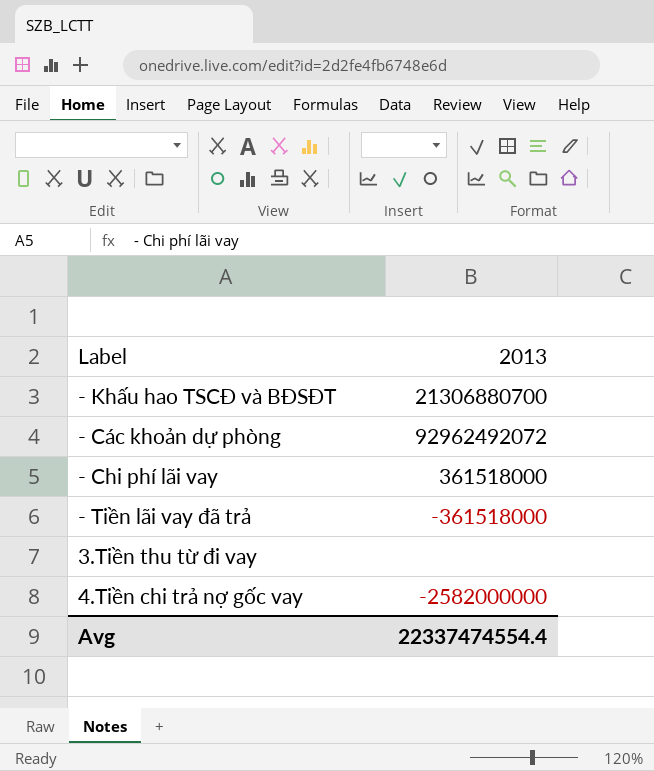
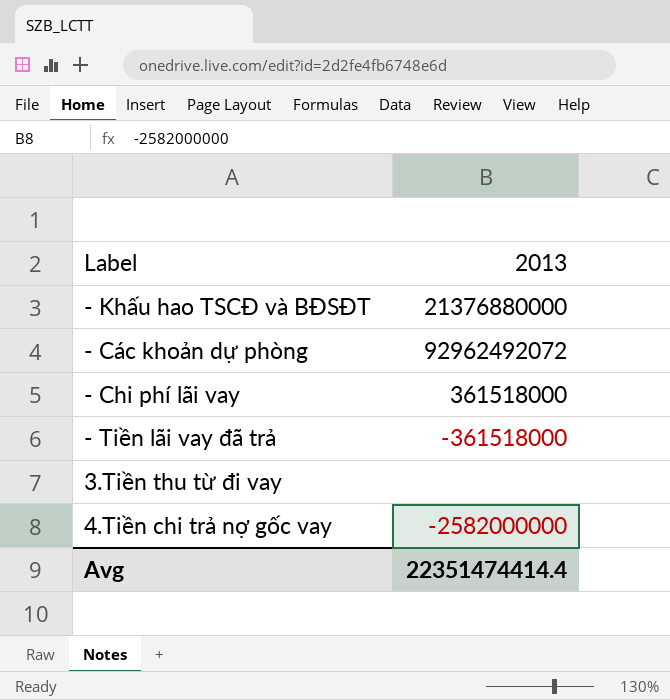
- Khấu hao TSCĐ và BĐSĐT | 2013: 21306880700 -> 21376880000
Avg | 2013: 22337474554.4 -> 22351474414.4

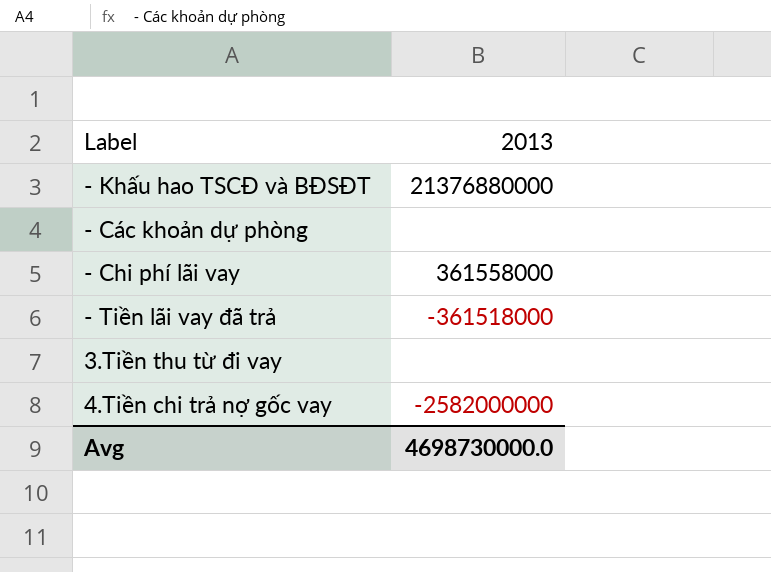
- Các khoản dự phòng | 2013: 92962492072 -> none
- Chi phí lãi vay | 2013: 361518000 -> 361558000
Avg | 2013: 22351474414.4 -> 4698730000.0

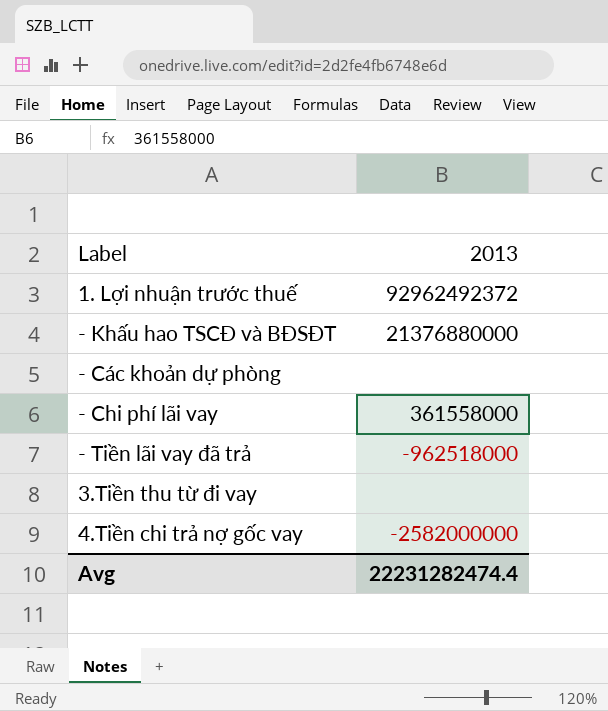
row 1. Lợi nhuận trước thuế: none -> 92962492372
- Tiền lãi vay đã trả | 2013: -361518000 -> -962518000
Avg | 2013: 4698730000.0 -> 22231282474.4

